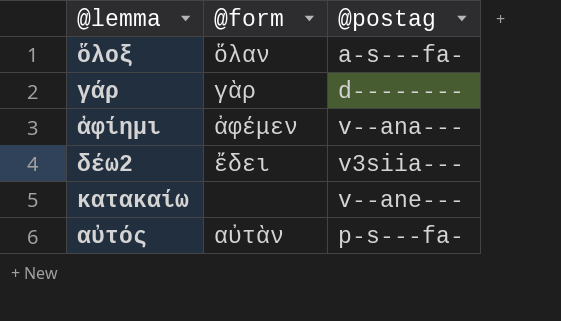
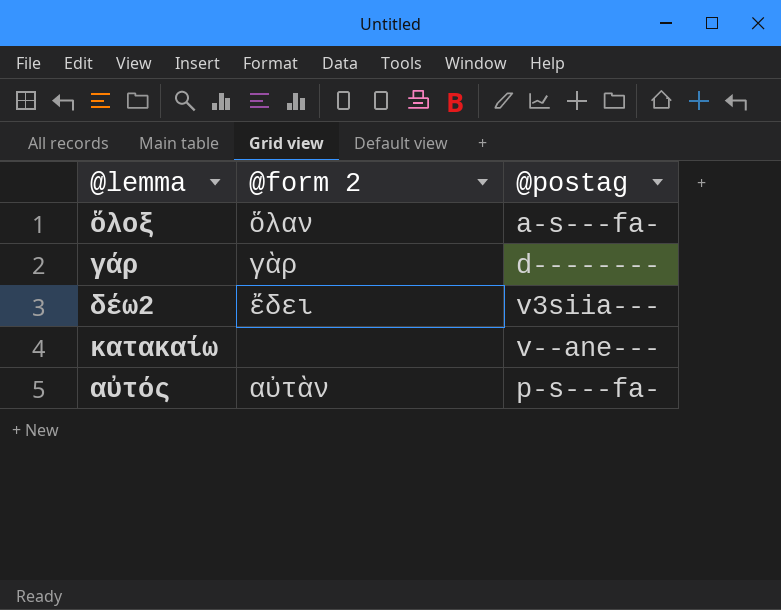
column name: @form -> @form 2
row ἀφίημι: ἀφέμεν | v--ana--- -> none

